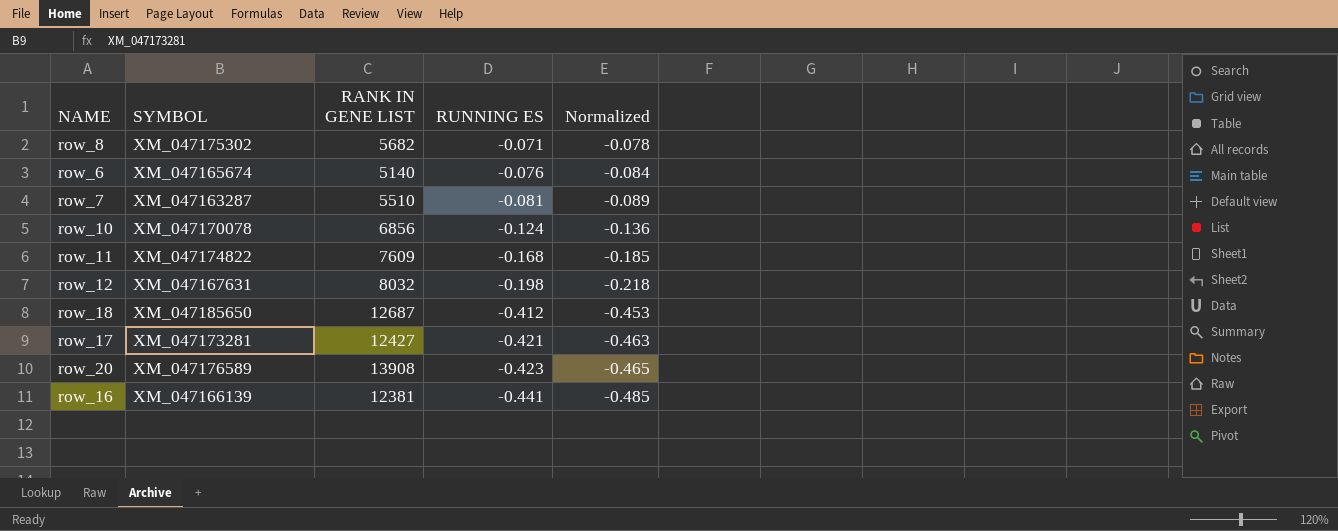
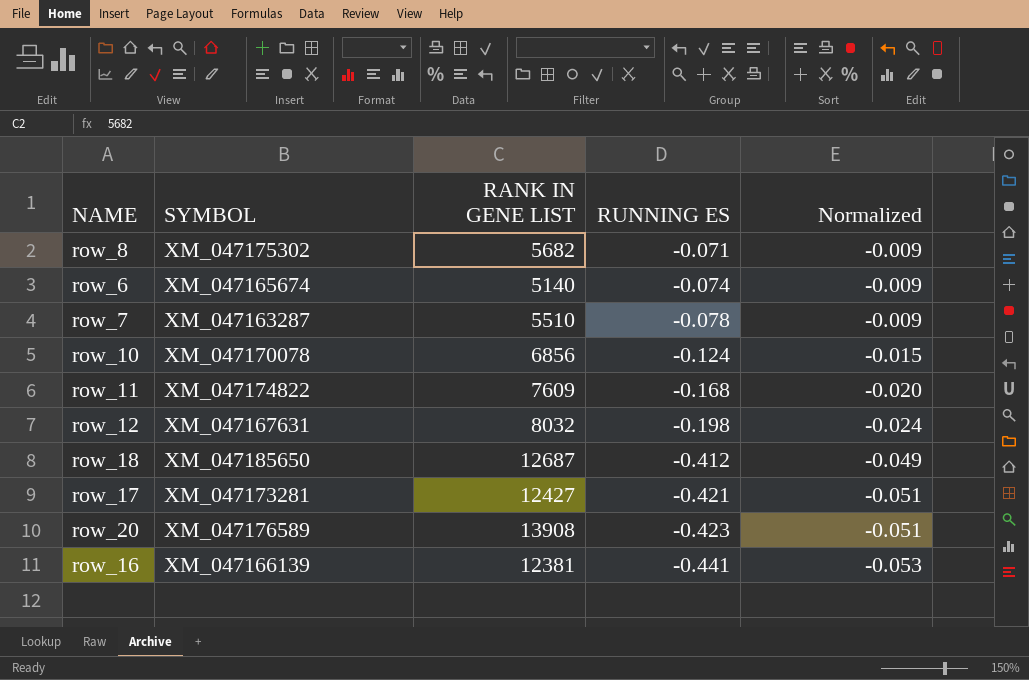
column Normalized | formula: [RUNNING ES] * 1.1 -> [RUNNING ES] * 0.12
row_6 | RUNNING ES: -0.076 -> -0.074
row_7 | RUNNING ES: -0.081 -> -0.078

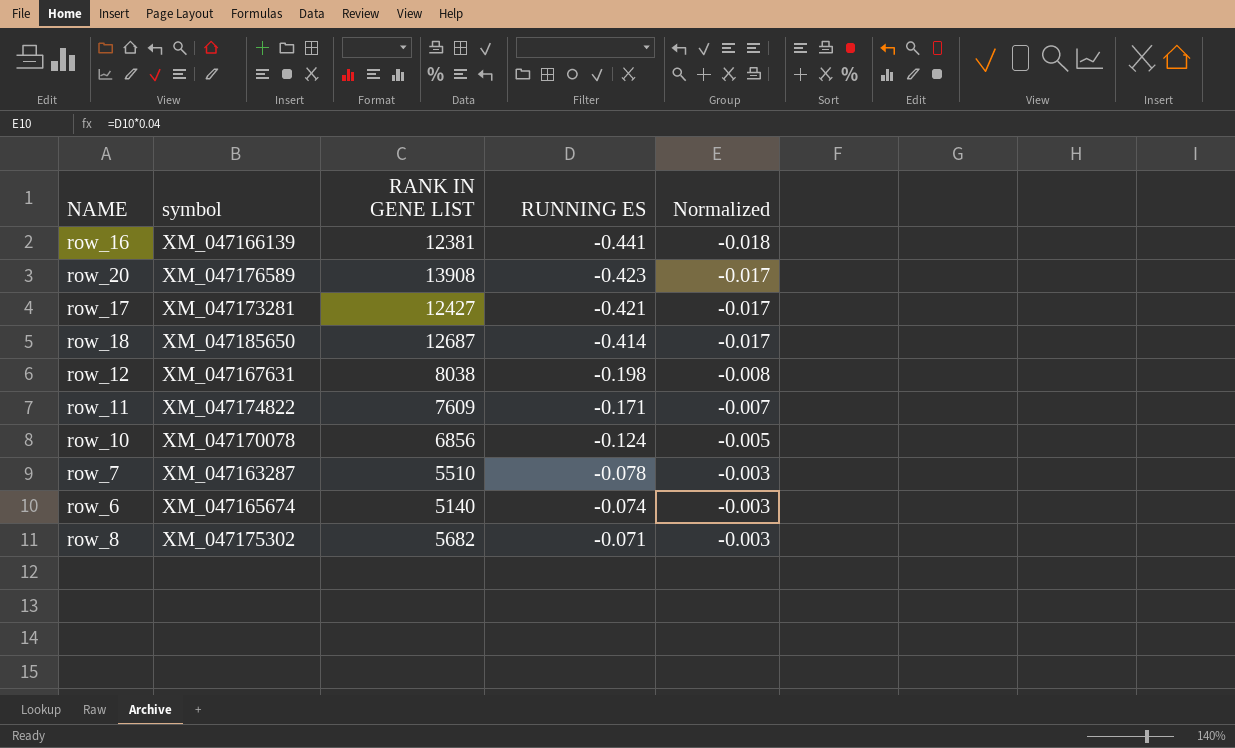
row order: RUNNING ES descending -> RUNNING ES ascending
column name: SYMBOL -> symbol
column Normalized | formula: [RUNNING ES] * 0.12 -> [RUNNING ES] * 0.04
row_18 | RUNNING ES: -0.412 -> -0.414
row_12 | RANK IN GENE LIST: 8032 -> 8038
row_11 | RUNNING ES: -0.168 -> -0.171

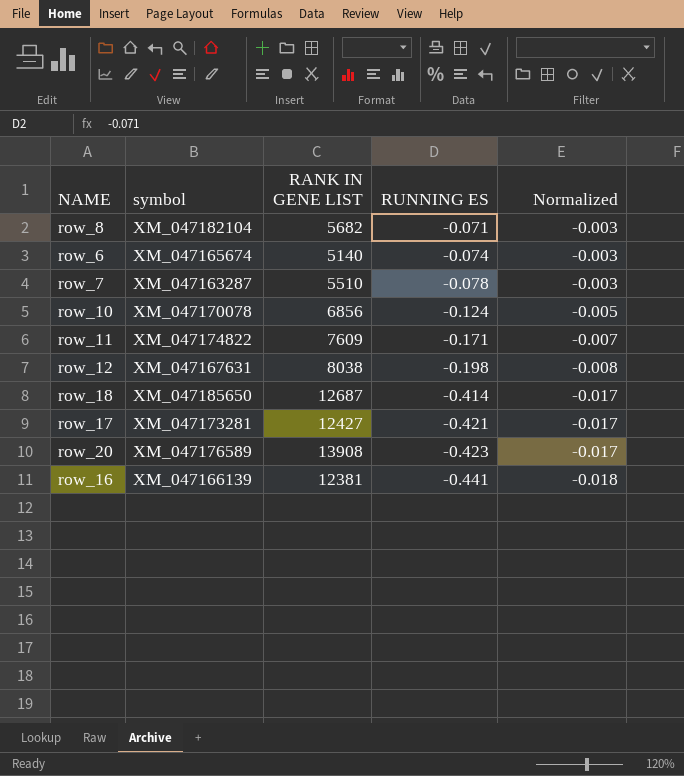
row order: RUNNING ES ascending -> RUNNING ES descending
row_8 | symbol: XM_047175302 -> XM_047182104

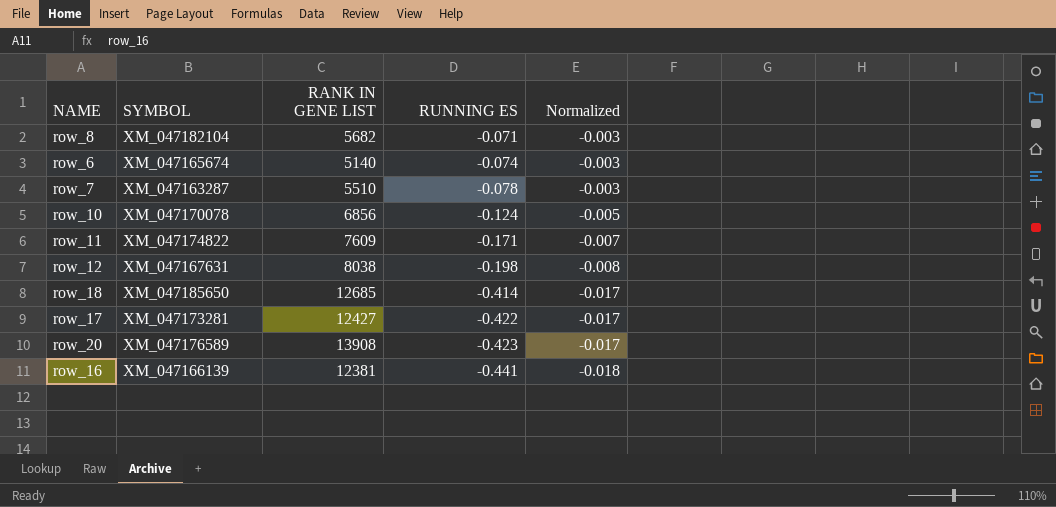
column name: symbol -> SYMBOL
row_18 | RANK IN GENE LIST: 12687 -> 12685
row_17 | RUNNING ES: -0.421 -> -0.422

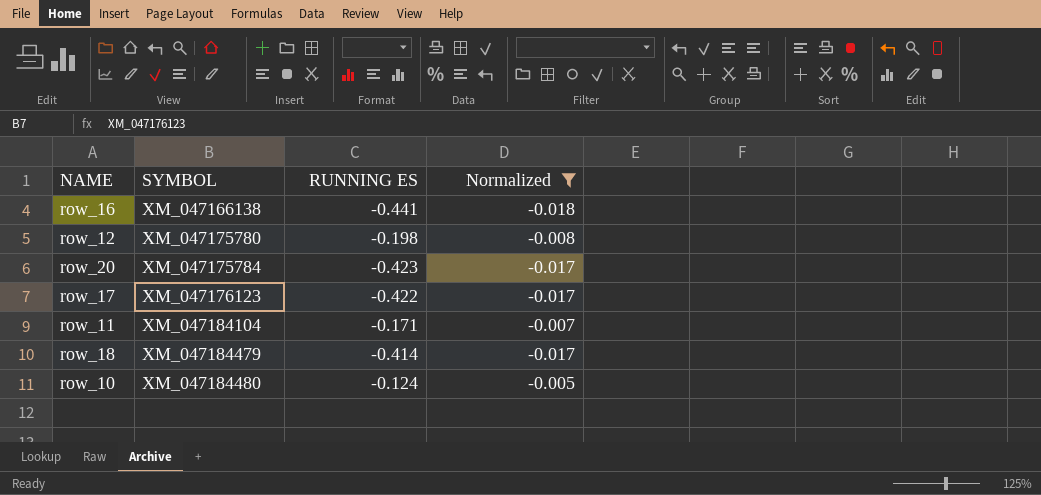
filter: none -> Normalized != -0.003
row order: RUNNING ES descending -> SYMBOL ascending
column RANK IN GENE LIST | position: 3 -> none
row_16 | SYMBOL: XM_047166139 -> XM_047166138
row_12 | SYMBOL: XM_047167631 -> XM_047175780
row_20 | SYMBOL: XM_047176589 -> XM_047175784
row_17 | SYMBOL: XM_047173281 -> XM_047176123
row_11 | SYMBOL: XM_047174822 -> XM_047184104
row_18 | SYMBOL: XM_047185650 -> XM_047184479
row_10 | SYMBOL: XM_047170078 -> XM_047184480

